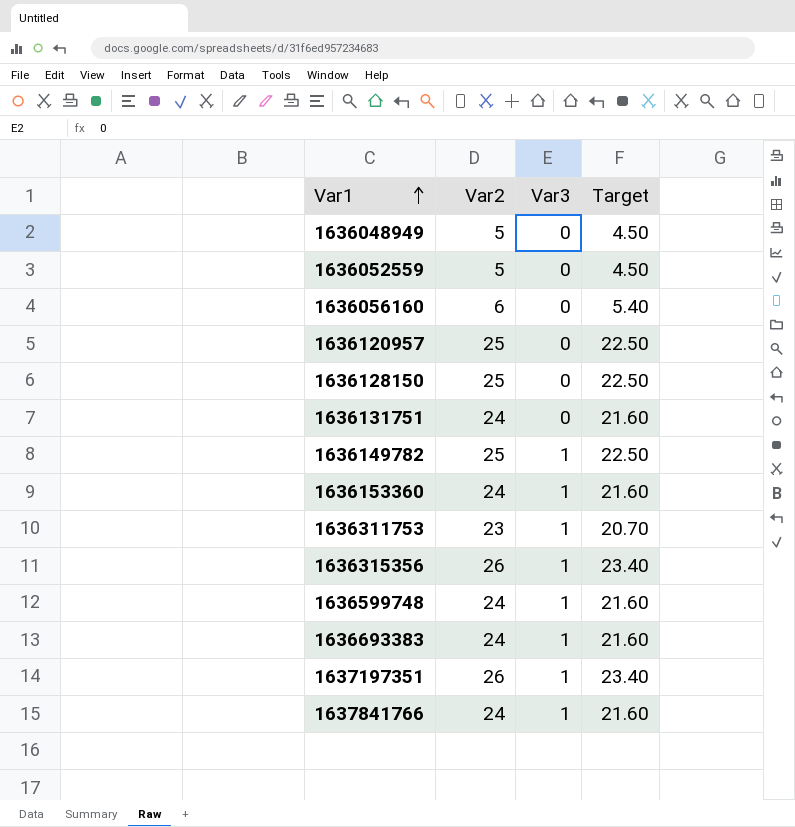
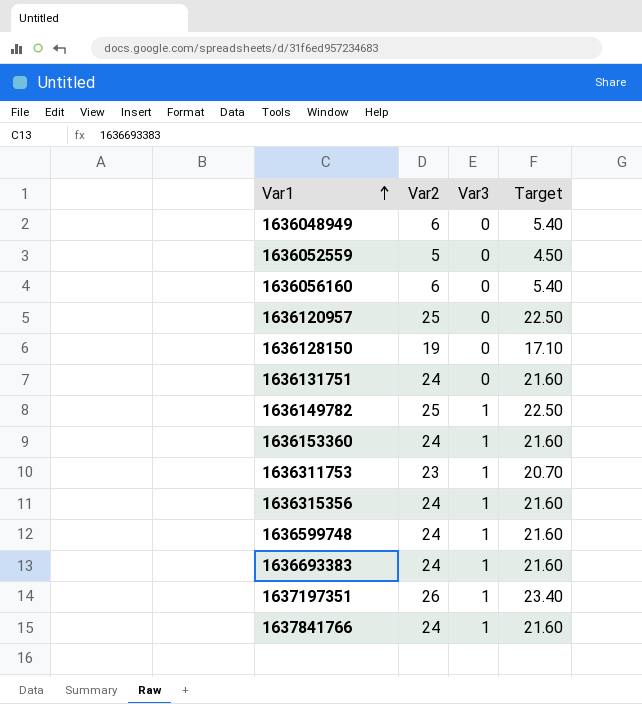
1636048949 | Var2: 5 -> 6
1636048949 | Target: 4.50 -> 5.40
1636128150 | Var2: 25 -> 19
1636128150 | Target: 22.50 -> 17.10
1636315356 | Var2: 26 -> 24
1636315356 | Target: 23.40 -> 21.60

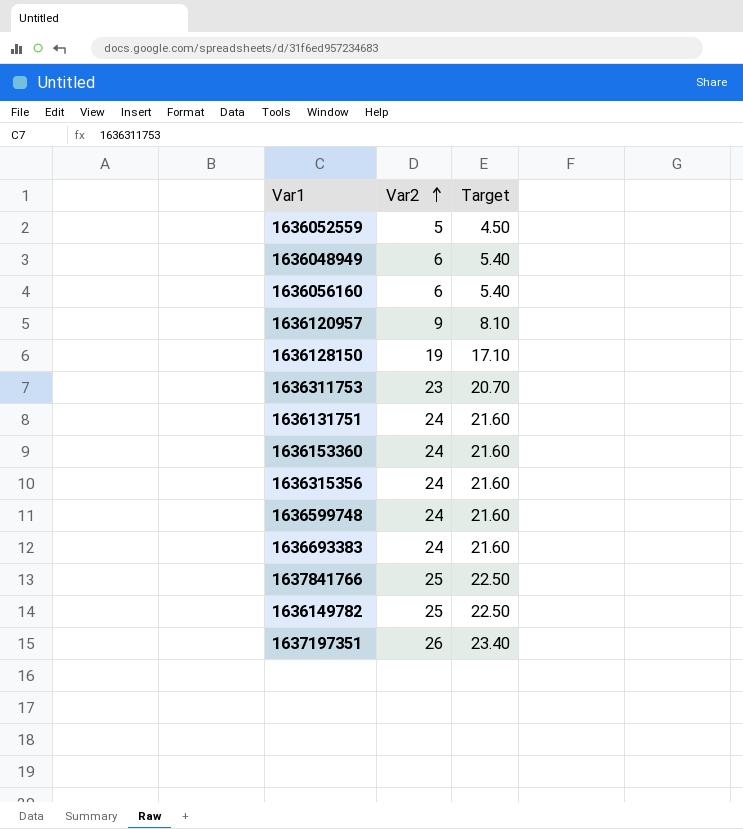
row order: Var1 ascending -> Var2 ascending
column Var3 | position: 3 -> none
1636120957 | Var2: 25 -> 9
1636120957 | Target: 22.50 -> 8.10
1637841766 | Var2: 24 -> 25
1637841766 | Target: 21.60 -> 22.50

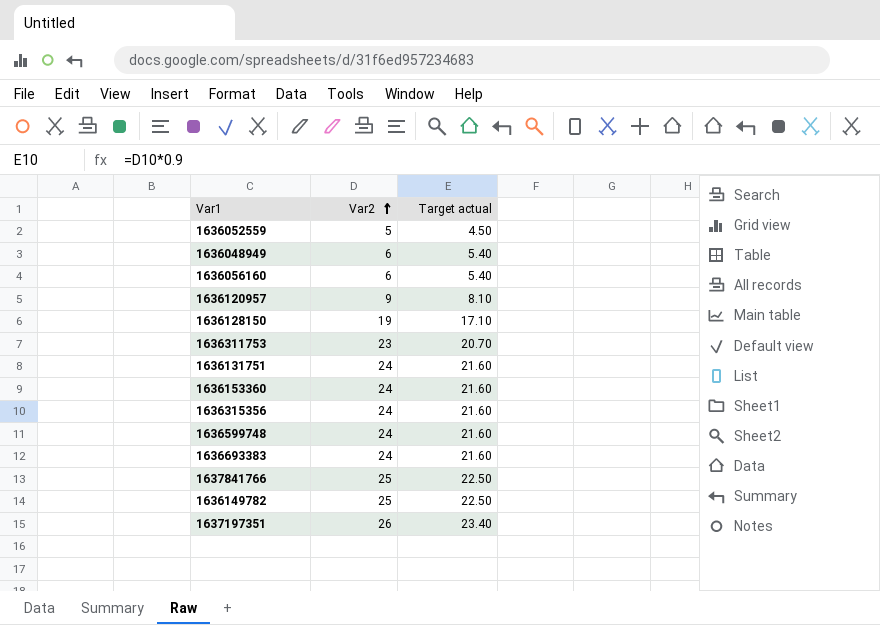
column name: Target -> Target actual

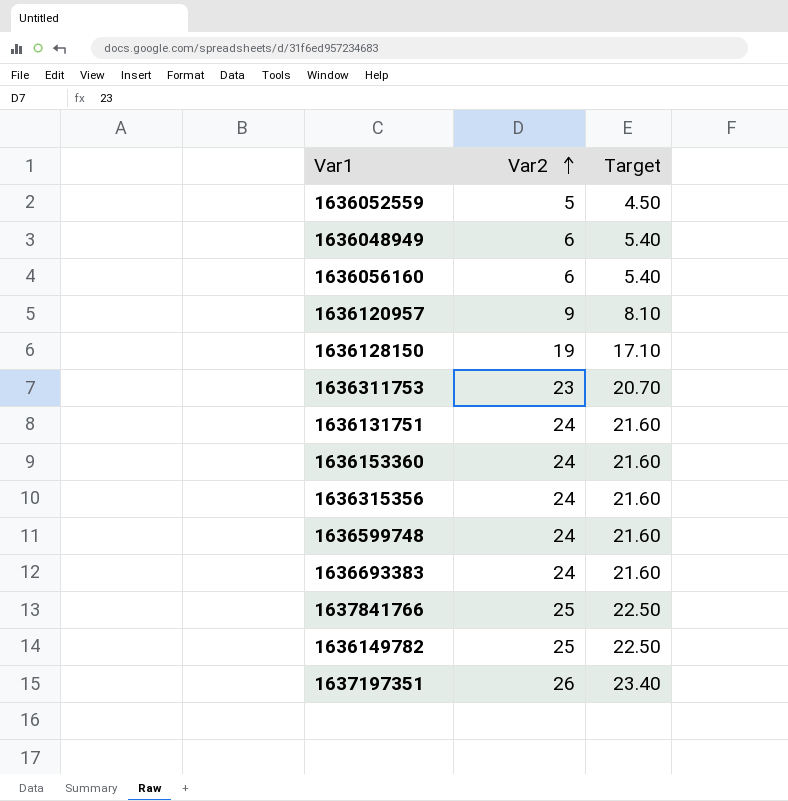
column name: Target actual -> Target

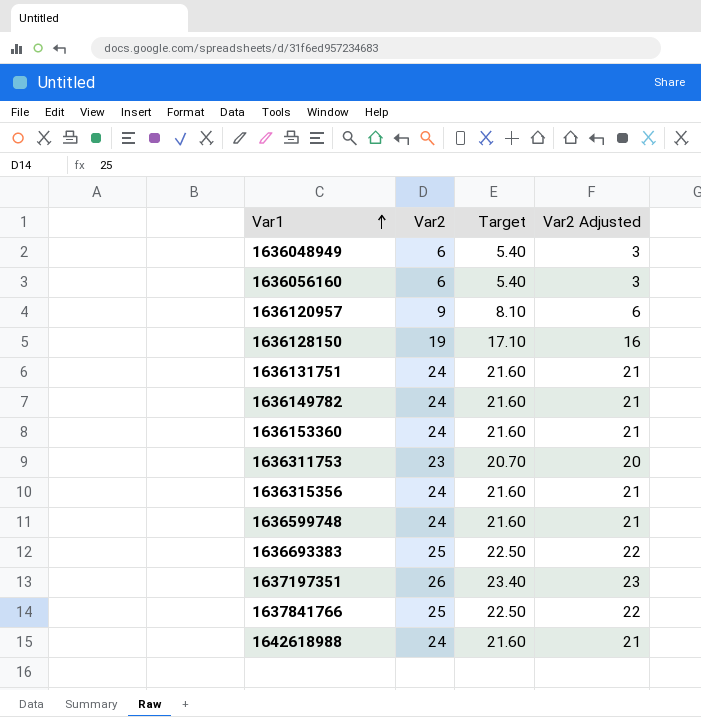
row order: Var2 ascending -> Var1 ascending
column Var2 Adjusted | formula: none -> [Var2] - 3
row 1636052559: 5 | 4.50 -> none
1636149782 | Var2: 25 -> 24
1636149782 | Target: 22.50 -> 21.60
1636693383 | Var2: 24 -> 25
1636693383 | Target: 21.60 -> 22.50
row 1642618988: none -> 24 | 21.60 | 21

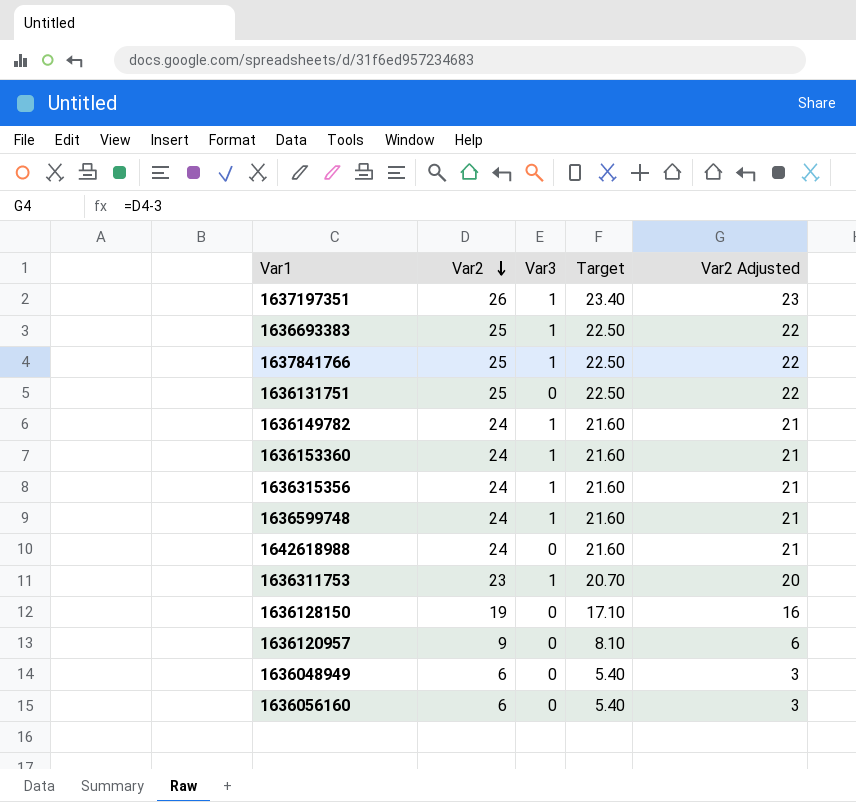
row order: Var1 ascending -> Var2 descending
column Var3 | position: none -> 3
1636131751 | Var2: 24 -> 25
1636131751 | Target: 21.60 -> 22.50
1636131751 | Var2 Adjusted: 21 -> 22

